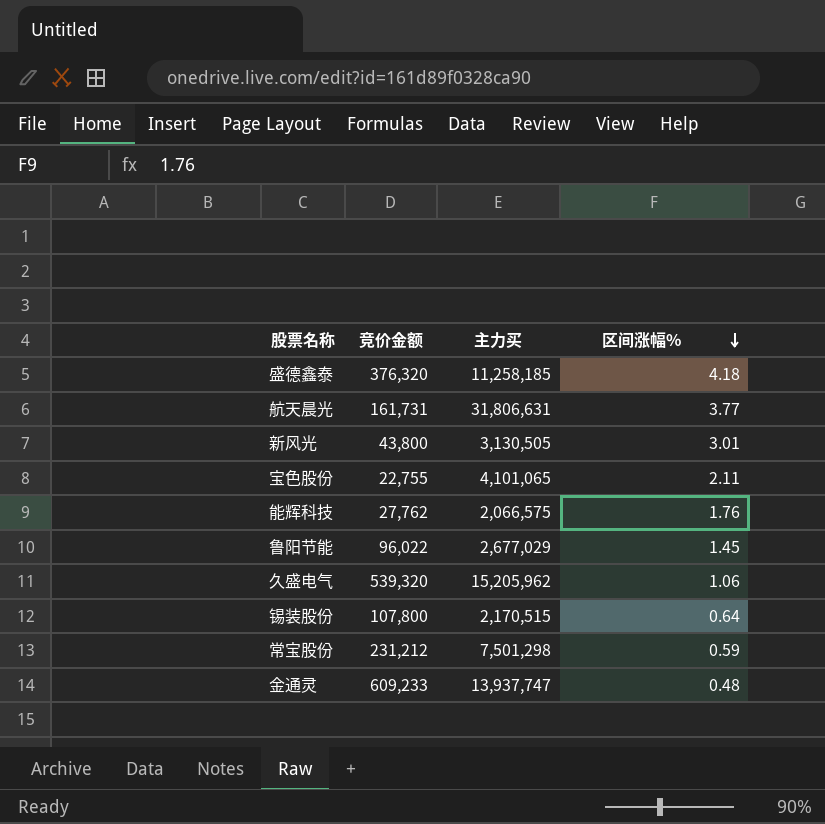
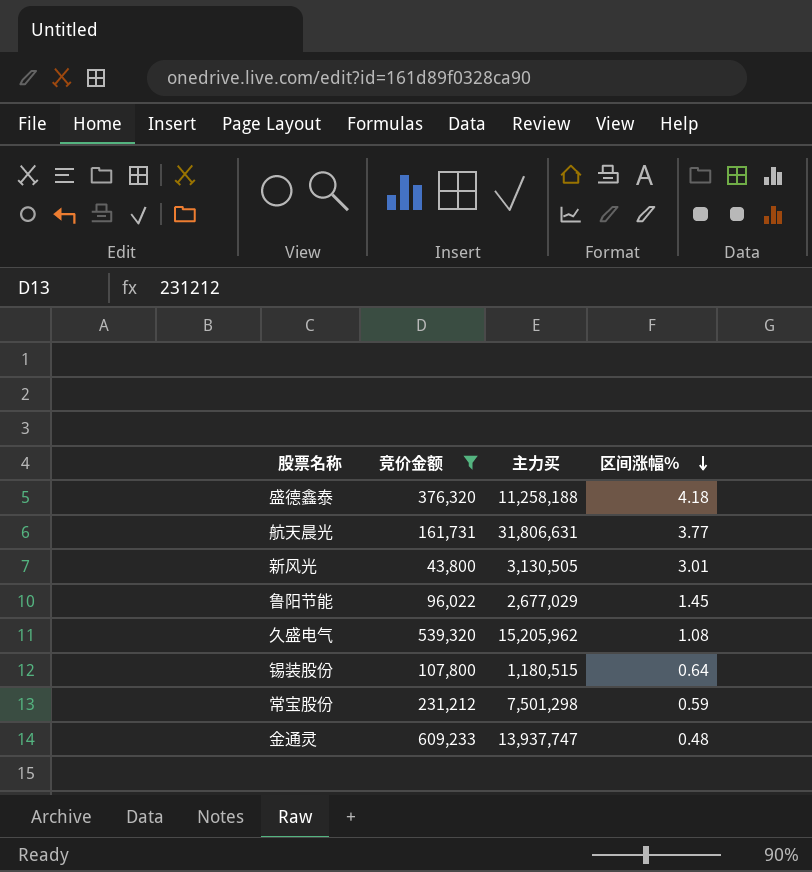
filter: none -> 竞价金额 >= 43,800
盛德鑫泰 | 主力买: 11,258,185 -> 11,258,188
久盛电气 | 区间涨幅%: 1.06 -> 1.08
锡装股份 | 主力买: 2,170,515 -> 1,180,515

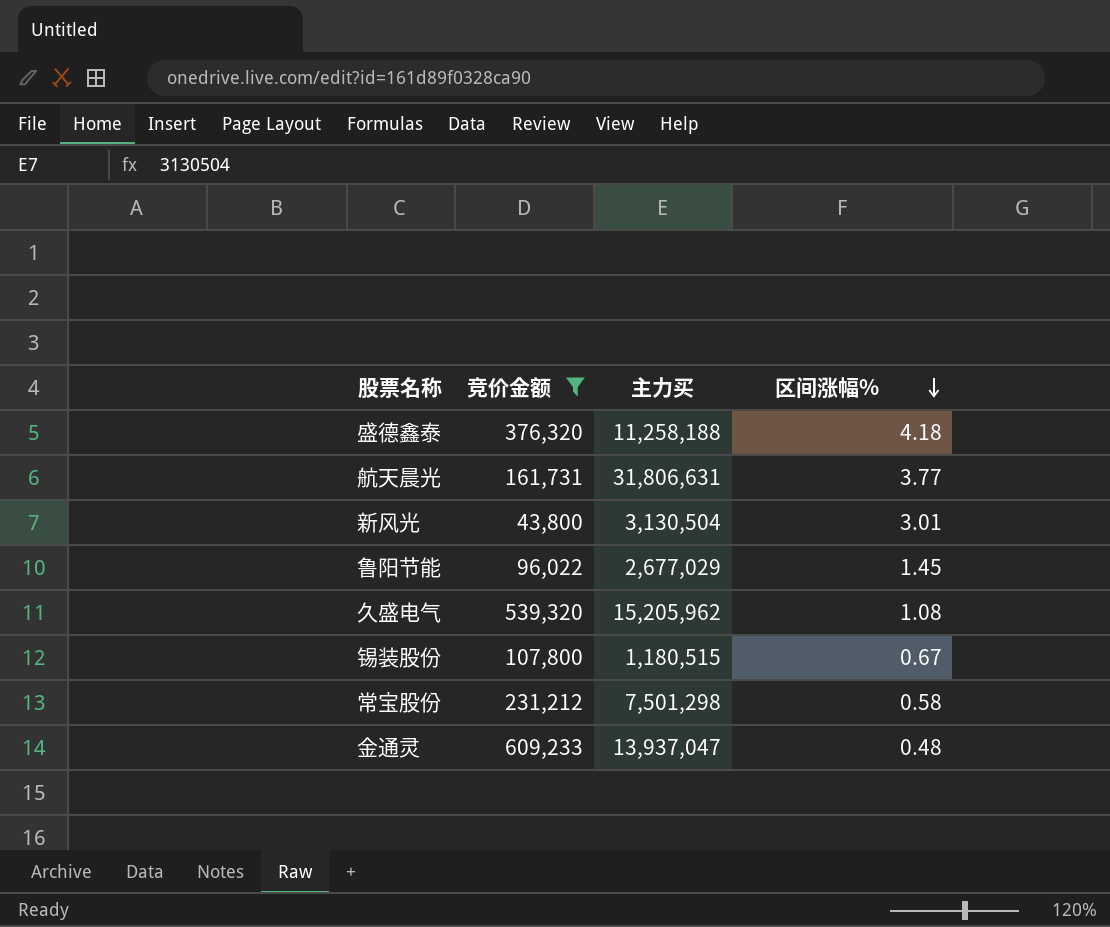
新风光 | 主力买: 3,130,505 -> 3,130,504
锡装股份 | 区间涨幅%: 0.64 -> 0.67
常宝股份 | 区间涨幅%: 0.59 -> 0.58
金通灵 | 主力买: 13,937,747 -> 13,937,047

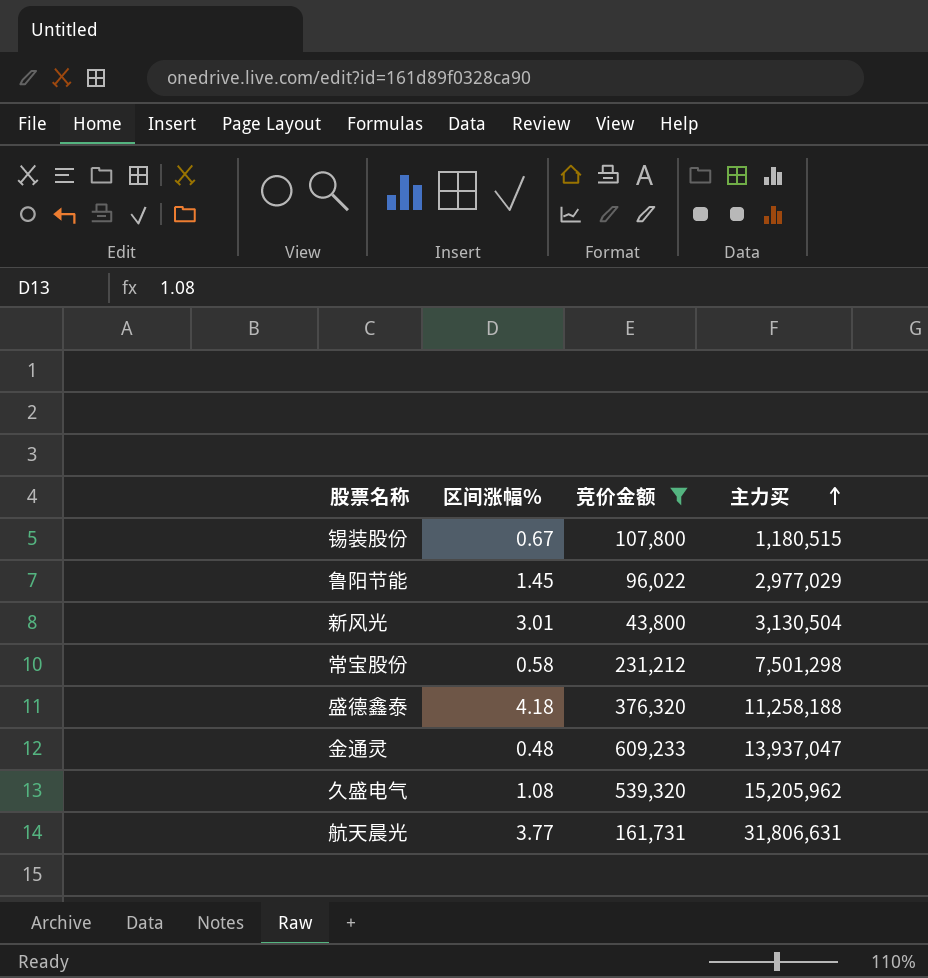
row order: 区间涨幅% descending -> 主力买 ascending
column 区间涨幅% | position: 4 -> 2
鲁阳节能 | 主力买: 2,677,029 -> 2,977,029

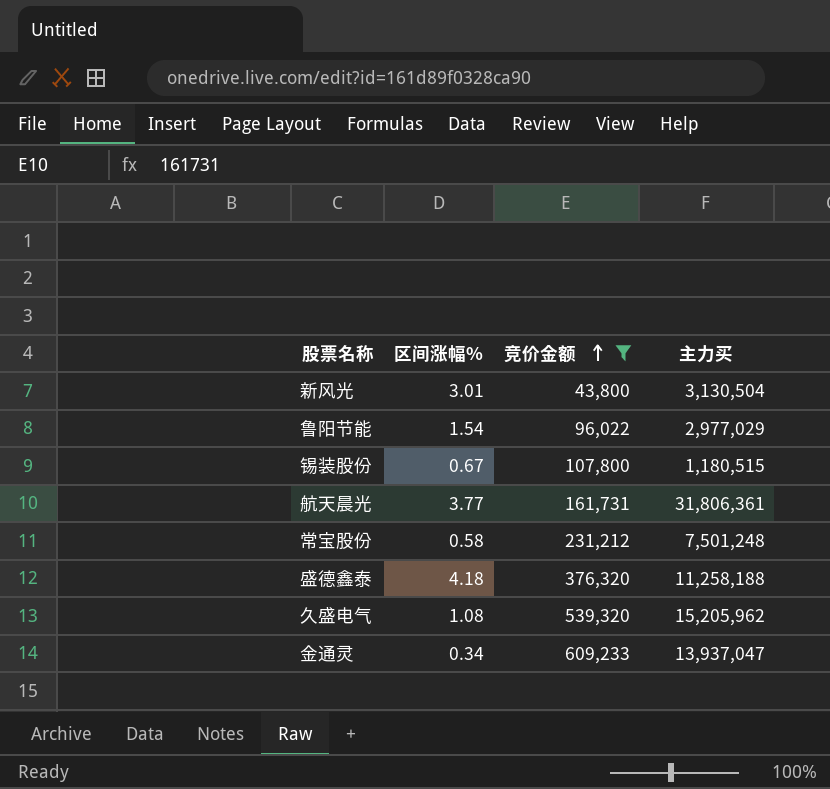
row order: 主力买 ascending -> 竞价金额 ascending
鲁阳节能 | 区间涨幅%: 1.45 -> 1.54
航天晨光 | 主力买: 31,806,631 -> 31,806,361
常宝股份 | 主力买: 7,501,298 -> 7,501,248
金通灵 | 区间涨幅%: 0.48 -> 0.34

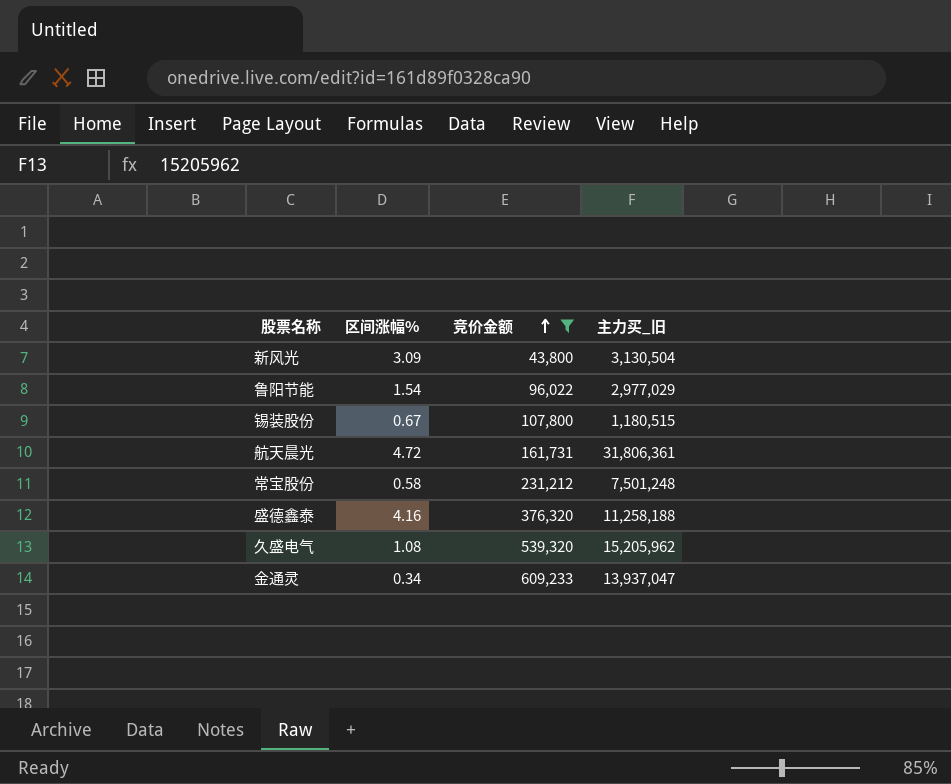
column name: 主力买 -> 主力买_旧
新风光 | 区间涨幅%: 3.01 -> 3.09
航天晨光 | 区间涨幅%: 3.77 -> 4.72
盛德鑫泰 | 区间涨幅%: 4.18 -> 4.16

